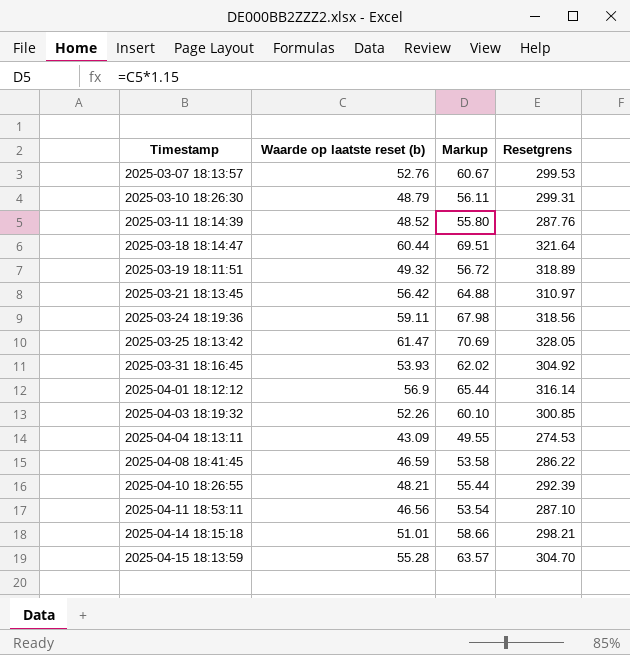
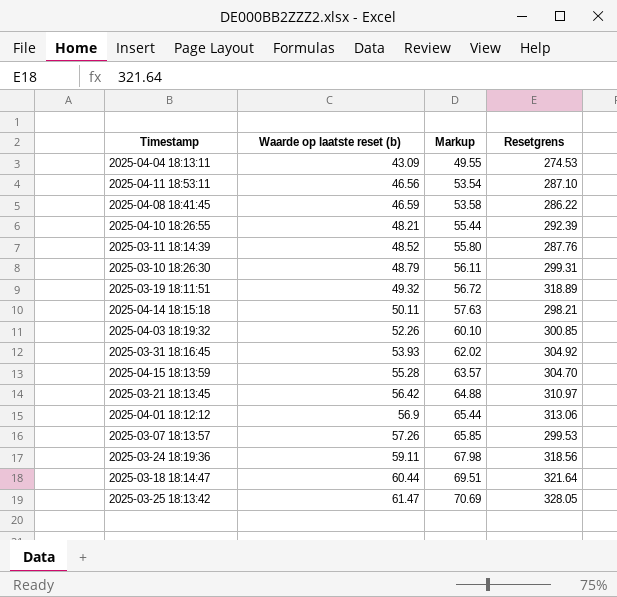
row order: Timestamp ascending -> Waarde op laatste reset (b) ascending
2025-04-14 18:15:18 | Waarde op laatste reset (b): 51.01 -> 50.11
2025-04-14 18:15:18 | Markup: 58.66 -> 57.63
2025-04-01 18:12:12 | Resetgrens: 316.14 -> 313.06
2025-03-07 18:13:57 | Waarde op laatste reset (b): 52.76 -> 57.26
2025-03-07 18:13:57 | Markup: 60.67 -> 65.85

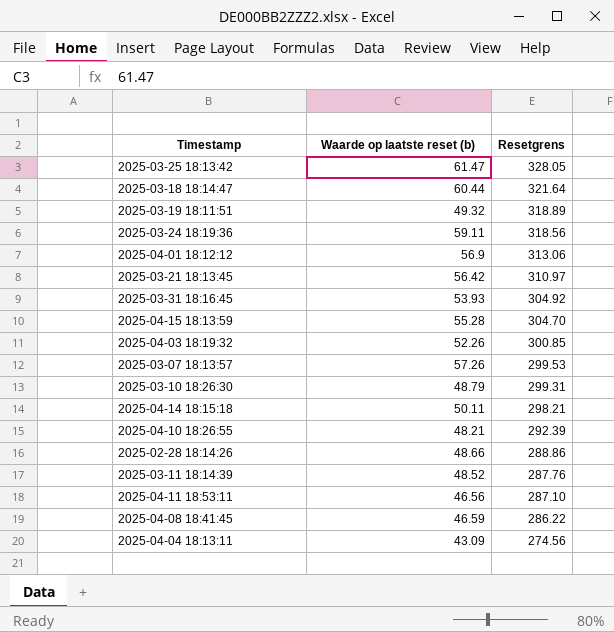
row order: Waarde op laatste reset (b) ascending -> Resetgrens descending
column Markup | formula: [Waarde op laatste reset (b)] * 1.15 -> none
row 2025-02-28 18:14:26: none -> 48.66 | 288.86
2025-04-04 18:13:11 | Resetgrens: 274.53 -> 274.56

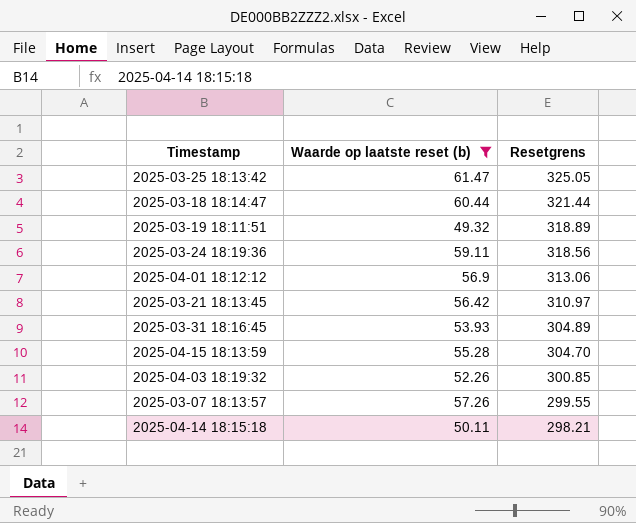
filter: none -> Waarde op laatste reset (b) >= 49.32
2025-03-25 18:13:42 | Resetgrens: 328.05 -> 325.05
2025-03-18 18:14:47 | Resetgrens: 321.64 -> 321.44
2025-03-31 18:16:45 | Resetgrens: 304.92 -> 304.89
2025-03-07 18:13:57 | Resetgrens: 299.53 -> 299.55

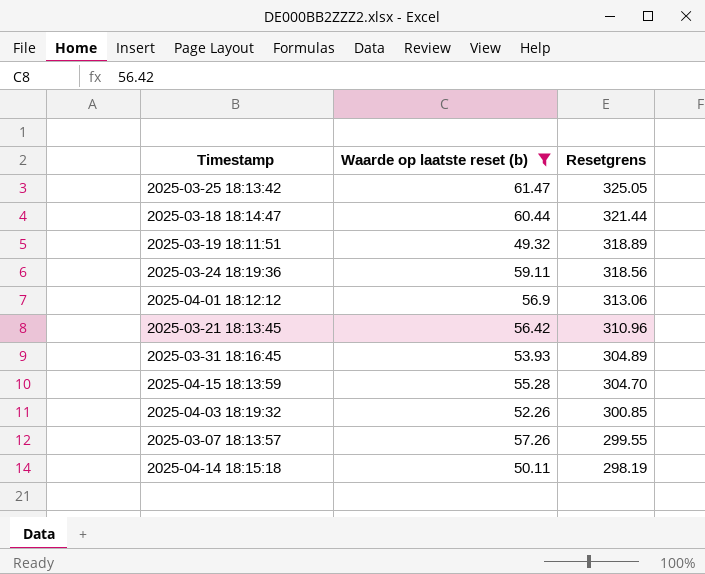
2025-03-21 18:13:45 | Resetgrens: 310.97 -> 310.96
2025-04-14 18:15:18 | Resetgrens: 298.21 -> 298.19

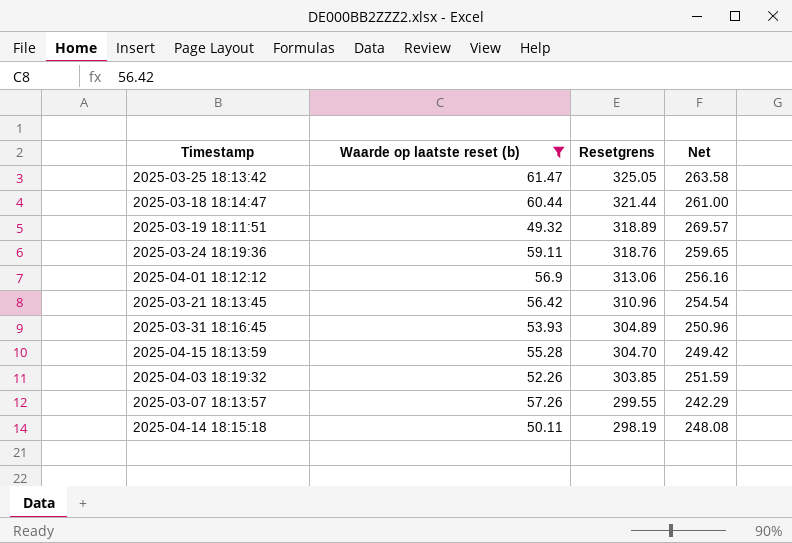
column Net | formula: none -> [Resetgrens] - [Waarde op laatste reset (b)]
2025-03-24 18:19:36 | Resetgrens: 318.56 -> 318.76
2025-04-03 18:19:32 | Resetgrens: 300.85 -> 303.85

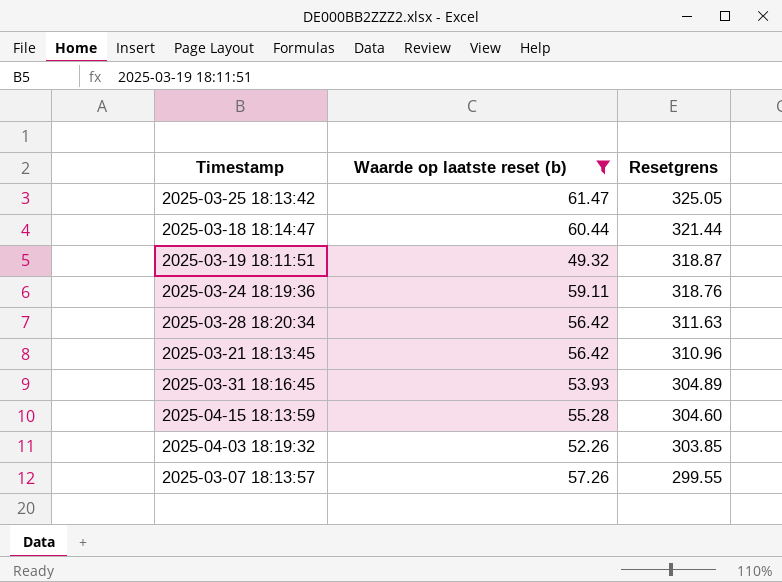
column Net | formula: [Resetgrens] - [Waarde op laatste reset (b)] -> none
row 2025-04-01 18:12:12: 56.9 | 313.06 | 256.16 -> none
row 2025-04-14 18:15:18: 50.11 | 298.19 | 248.08 -> none
2025-03-19 18:11:51 | Resetgrens: 318.89 -> 318.87
row 2025-03-28 18:20:34: none -> 56.42 | 311.63
2025-04-15 18:13:59 | Resetgrens: 304.70 -> 304.60

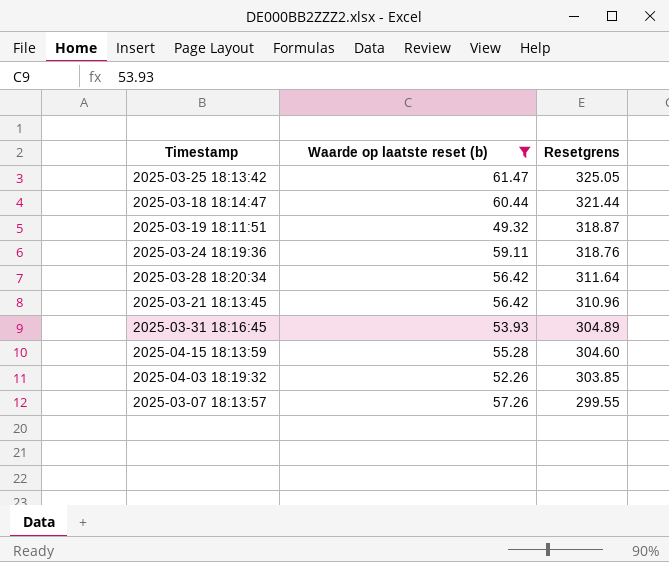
2025-03-28 18:20:34 | Resetgrens: 311.63 -> 311.64

